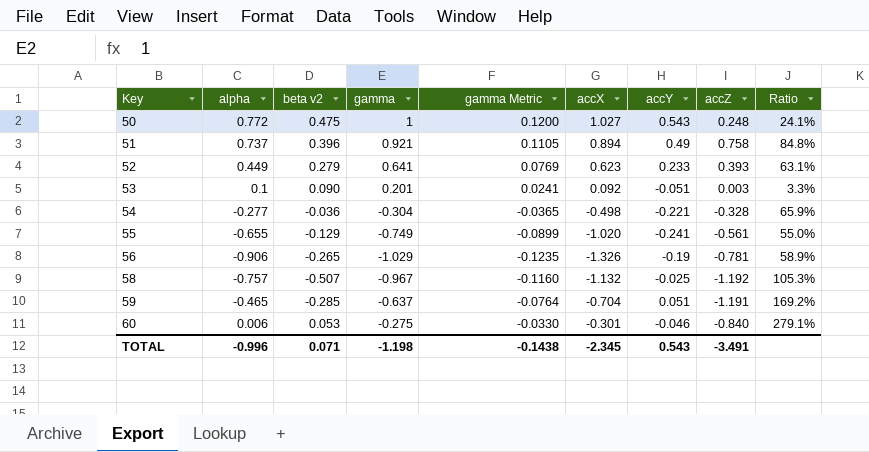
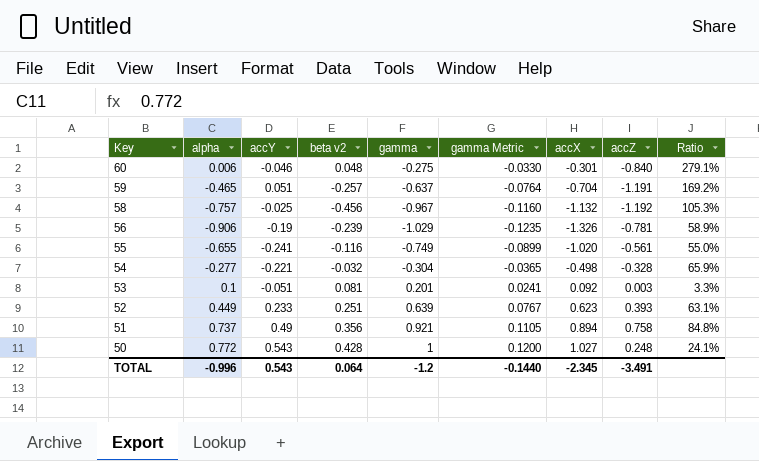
row order: Key ascending -> Key descending
column accY | position: 7 -> 3
60 | beta v2: 0.053 -> 0.048
59 | beta v2: -0.285 -> -0.257
58 | beta v2: -0.507 -> -0.456
56 | beta v2: -0.265 -> -0.239
55 | beta v2: -0.129 -> -0.116
54 | beta v2: -0.036 -> -0.032
53 | beta v2: 0.090 -> 0.081
52 | beta v2: 0.279 -> 0.251
52 | gamma: 0.641 -> 0.639
52 | gamma Metric: 0.0769 -> 0.0767
51 | beta v2: 0.396 -> 0.356
50 | beta v2: 0.475 -> 0.428
TOTAL | beta v2: 0.071 -> 0.064
TOTAL | gamma: -1.198 -> -1.2
TOTAL | gamma Metric: -0.1438 -> -0.1440

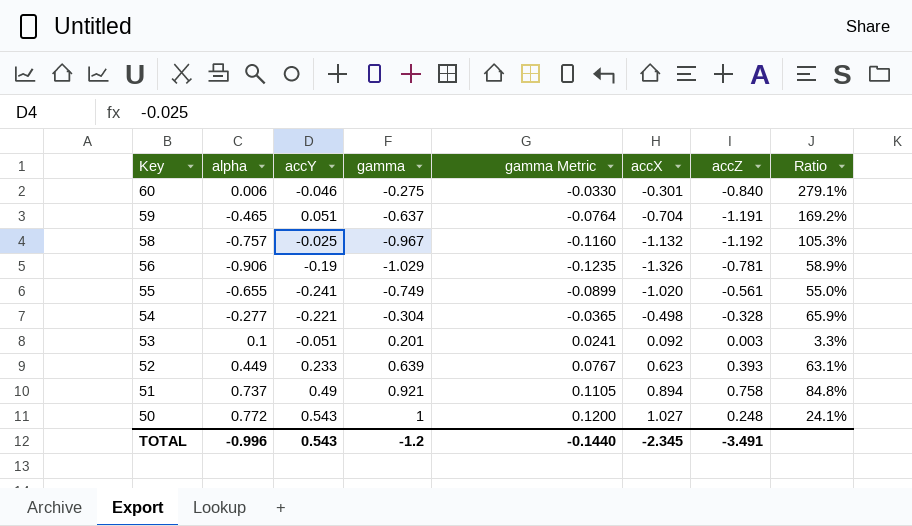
column beta v2 | position: 4 -> none

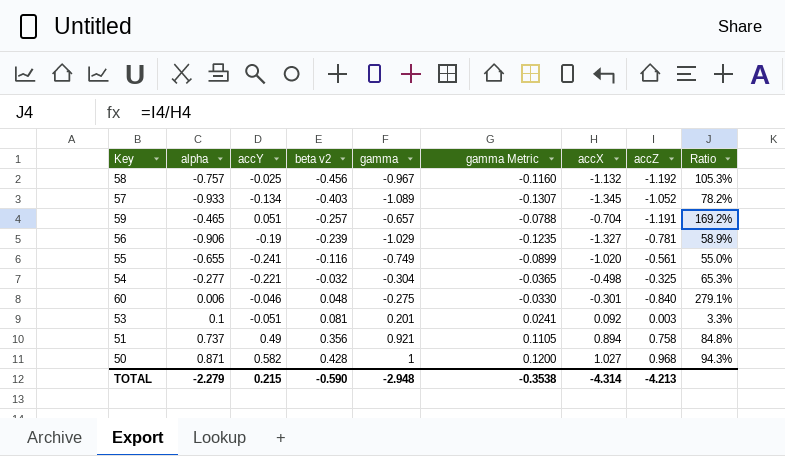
row order: Key descending -> beta v2 ascending
column beta v2 | position: none -> 4
row 52: 0.449 | 0.233 | 0.639 | 0.0767 | 0.623 | 0.393 | 63.1% -> none
row 57: none -> -0.933 | -0.134 | -0.403 | -1.089 | -0.1307 | -1.345 | -1.052 | 78.2%
59 | gamma: -0.637 -> -0.657
59 | gamma Metric: -0.0764 -> -0.0788
56 | accX: -1.326 -> -1.327
54 | accZ: -0.328 -> -0.325
54 | Ratio: 65.9% -> 65.3%
50 | alpha: 0.772 -> 0.871
50 | accY: 0.543 -> 0.582
50 | accZ: 0.248 -> 0.968
50 | Ratio: 24.1% -> 94.3%
TOTAL | alpha: -0.996 -> -2.279
TOTAL | accY: 0.543 -> 0.215
TOTAL | gamma: -1.2 -> -2.948
TOTAL | gamma Metric: -0.1440 -> -0.3538
TOTAL | accX: -2.345 -> -4.314
TOTAL | accZ: -3.491 -> -4.213

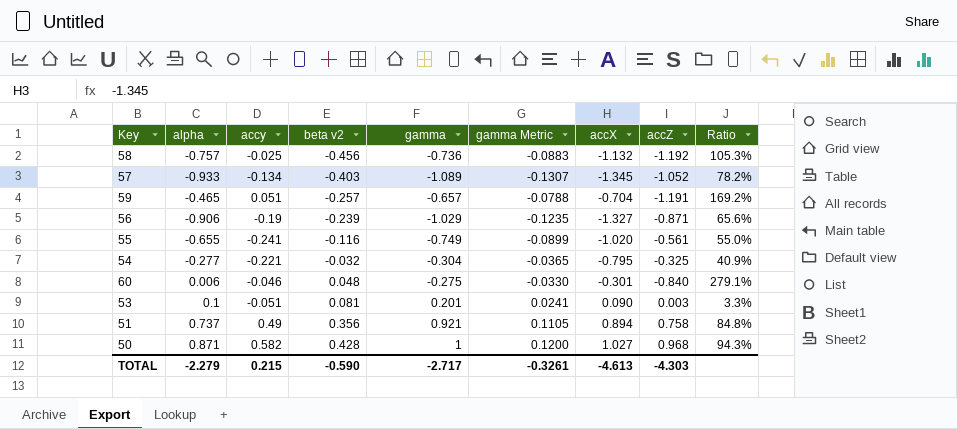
column name: accY -> accy
58 | gamma: -0.967 -> -0.736
58 | gamma Metric: -0.1160 -> -0.0883
56 | accZ: -0.781 -> -0.871
56 | Ratio: 58.9% -> 65.6%
54 | accX: -0.498 -> -0.795
54 | Ratio: 65.3% -> 40.9%
53 | accX: 0.092 -> 0.090
TOTAL | gamma: -2.948 -> -2.717
TOTAL | gamma Metric: -0.3538 -> -0.3261
TOTAL | accX: -4.314 -> -4.613
TOTAL | accZ: -4.213 -> -4.303

